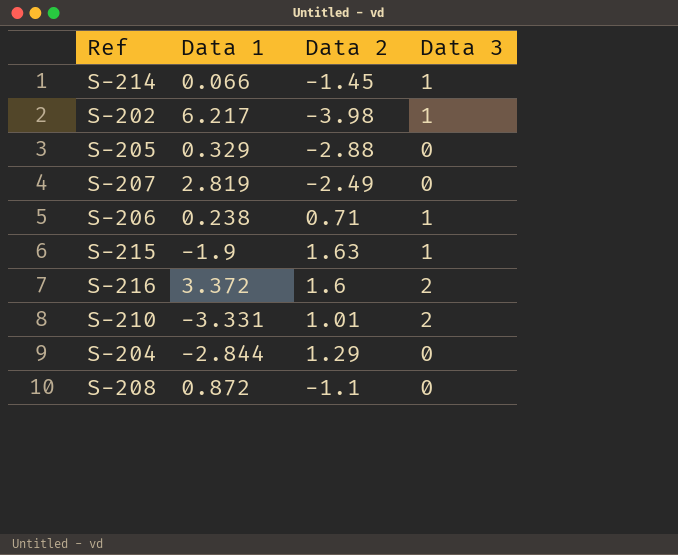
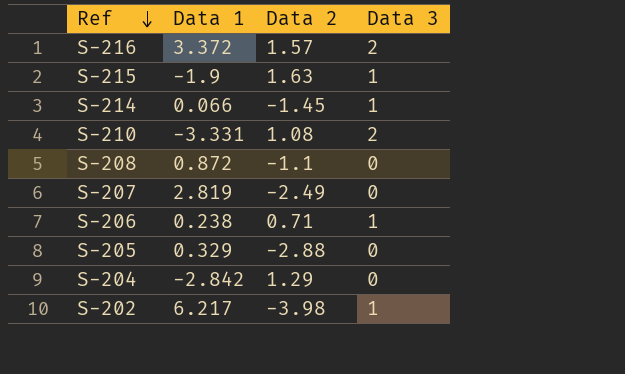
row order: none -> Ref descending
S-216 | Data 2: 1.6 -> 1.57
S-210 | Data 2: 1.01 -> 1.08
S-204 | Data 1: -2.844 -> -2.842

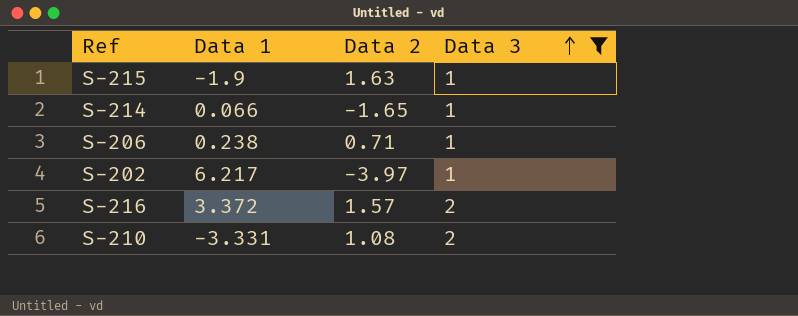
filter: none -> Data 3 != 0
row order: Ref descending -> Data 3 ascending
S-214 | Data 2: -1.45 -> -1.65
S-202 | Data 2: -3.98 -> -3.97

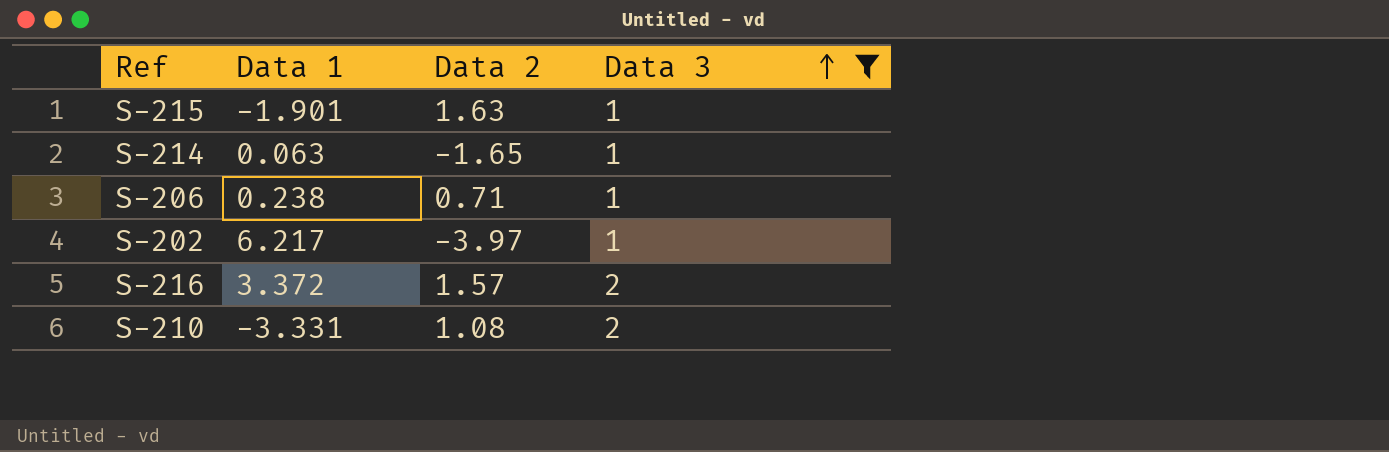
S-215 | Data 1: -1.9 -> -1.901
S-214 | Data 1: 0.066 -> 0.063

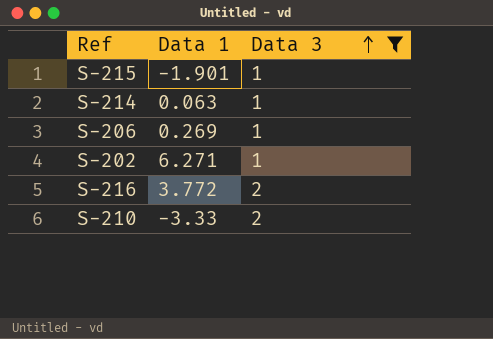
column Data 2 | position: 3 -> none
S-206 | Data 1: 0.238 -> 0.269
S-202 | Data 1: 6.217 -> 6.271
S-216 | Data 1: 3.372 -> 3.772
S-210 | Data 1: -3.331 -> -3.33

